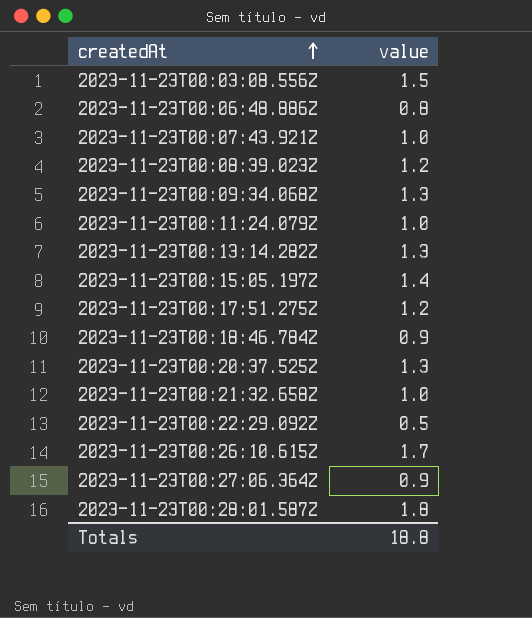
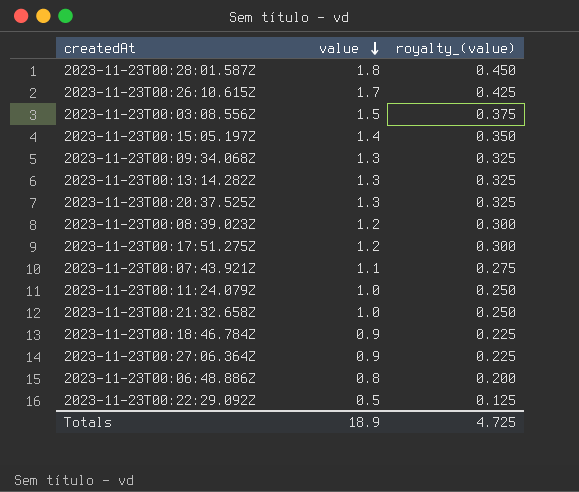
row order: createdAt ascending -> value descending
column royalty_(value) | formula: none -> [value] * 0.25
2023-11-23T00:07:43.921Z | value: 1.0 -> 1.1
Totals | value: 18.8 -> 18.9

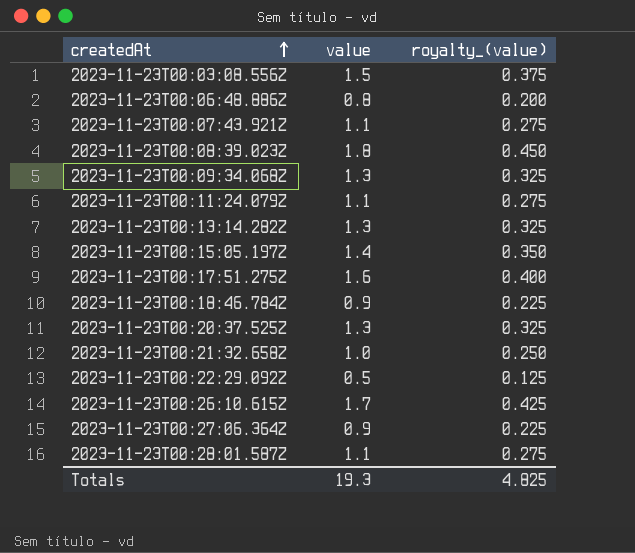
row order: value descending -> createdAt ascending
2023-11-23T00:08:39.023Z | value: 1.2 -> 1.8
2023-11-23T00:08:39.023Z | royalty_(value): 0.300 -> 0.450
2023-11-23T00:11:24.079Z | value: 1.0 -> 1.1
2023-11-23T00:11:24.079Z | royalty_(value): 0.250 -> 0.275
2023-11-23T00:17:51.275Z | value: 1.2 -> 1.6
2023-11-23T00:17:51.275Z | royalty_(value): 0.300 -> 0.400
2023-11-23T00:28:01.587Z | value: 1.8 -> 1.1
2023-11-23T00:28:01.587Z | royalty_(value): 0.450 -> 0.275
Totals | value: 18.9 -> 19.3
Totals | royalty_(value): 4.725 -> 4.825

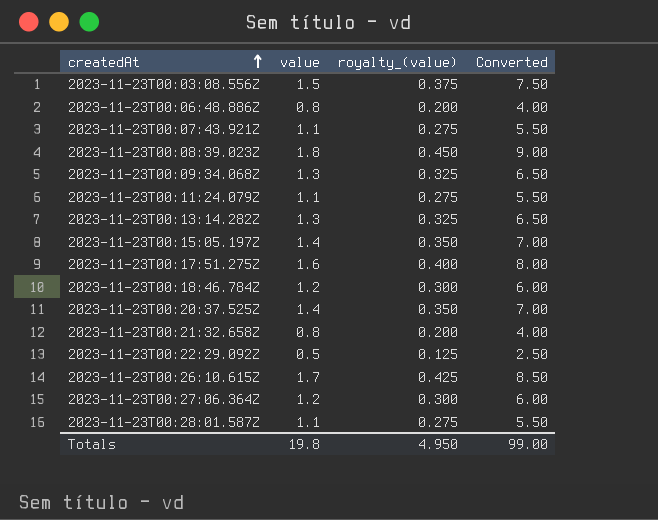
column Converted | formula: none -> [value] * 5
2023-11-23T00:18:46.784Z | value: 0.9 -> 1.2
2023-11-23T00:18:46.784Z | royalty_(value): 0.225 -> 0.300
2023-11-23T00:20:37.525Z | value: 1.3 -> 1.4
2023-11-23T00:20:37.525Z | royalty_(value): 0.325 -> 0.350
2023-11-23T00:21:32.658Z | value: 1.0 -> 0.8
2023-11-23T00:21:32.658Z | royalty_(value): 0.250 -> 0.200
2023-11-23T00:27:06.364Z | value: 0.9 -> 1.2
2023-11-23T00:27:06.364Z | royalty_(value): 0.225 -> 0.300
Totals | value: 19.3 -> 19.8
Totals | royalty_(value): 4.825 -> 4.950

